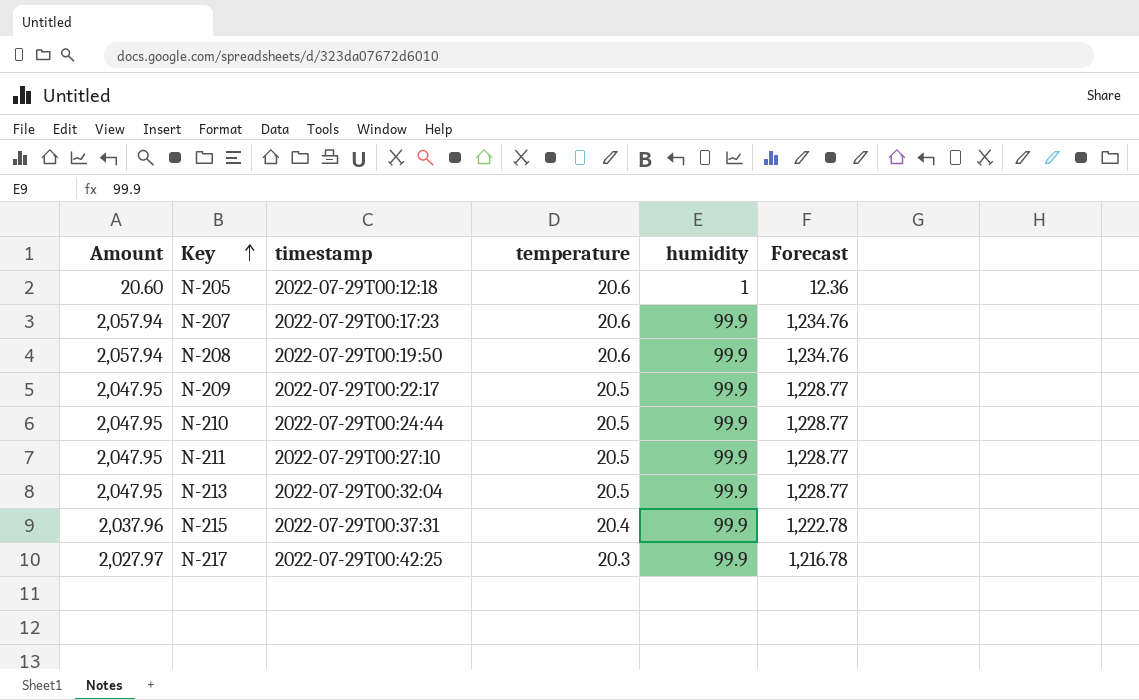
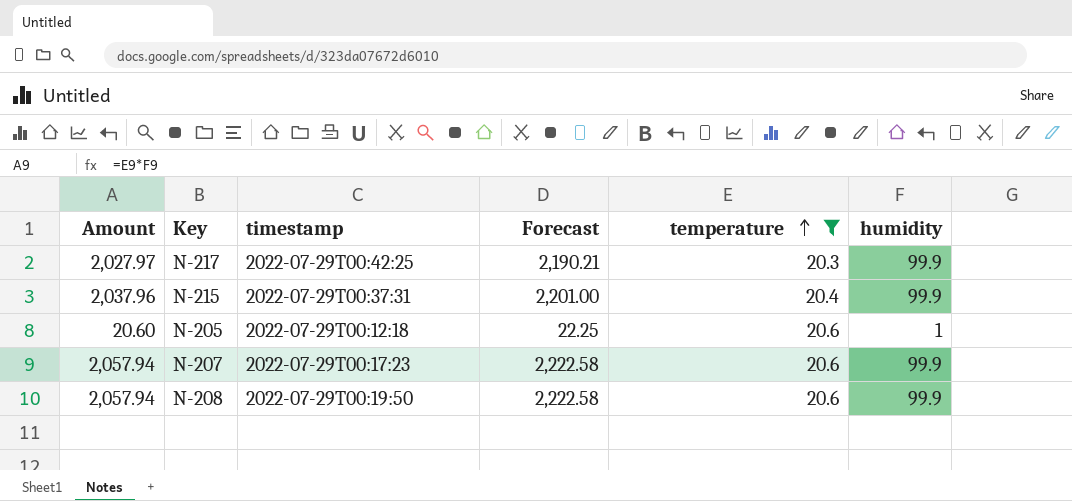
filter: none -> temperature != 20.5
row order: Key ascending -> temperature ascending
column Forecast | formula: [Amount] * 0.6 -> [Amount] * 1.08
column Forecast | position: 6 -> 4

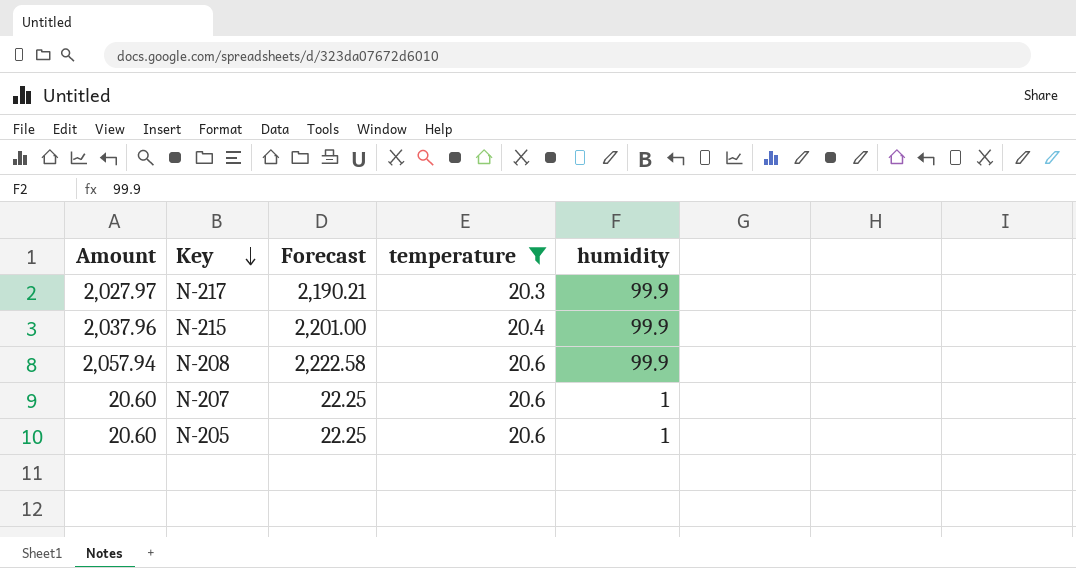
row order: temperature ascending -> Key descending
column timestamp | position: 3 -> none
N-207 | Amount: 2,057.94 -> 20.60
N-207 | Forecast: 2,222.58 -> 22.25
N-207 | humidity: 99.9 -> 1

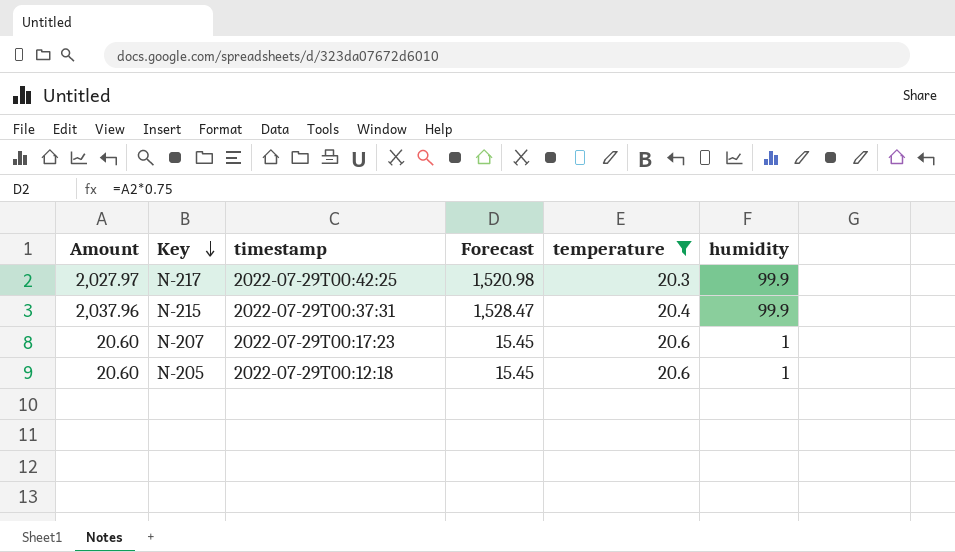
column timestamp | position: none -> 3
column Forecast | formula: [Amount] * 1.08 -> [Amount] * 0.75
row N-208: 2,057.94 | 2,222.58 | 20.6 | 99.9 -> none

